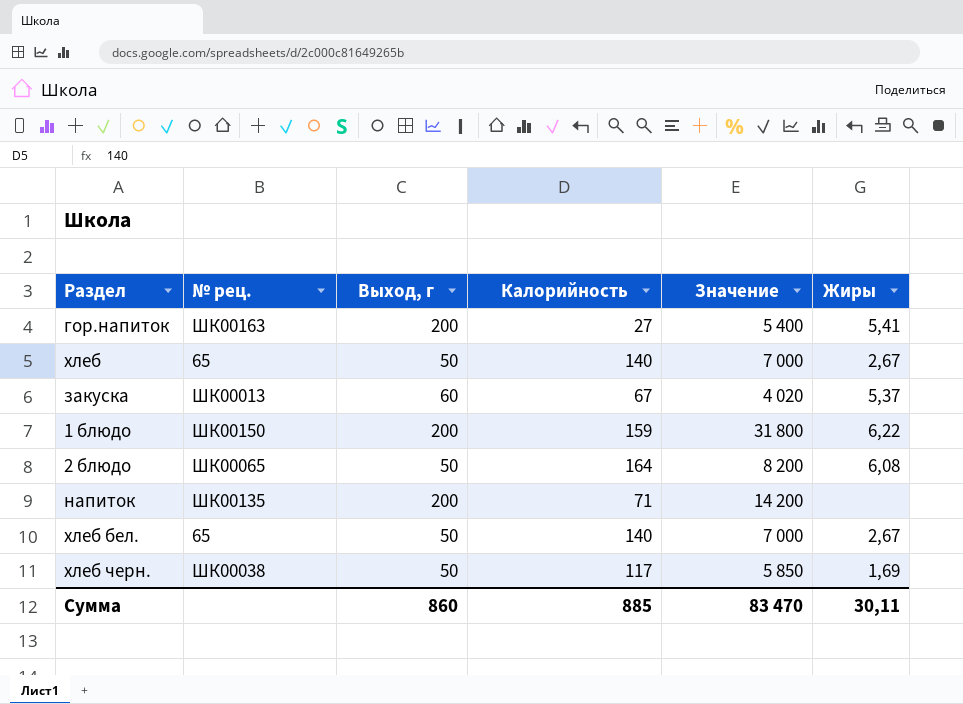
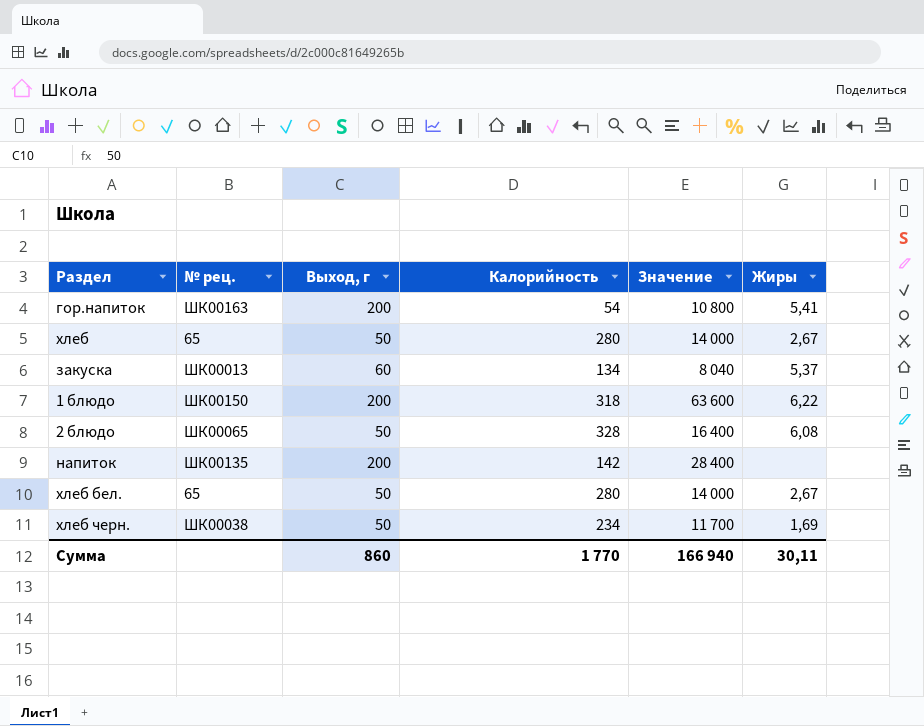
гор.напиток | Калорийность: 27 -> 54
гор.напиток | Значение: 5 400 -> 10 800
хлеб | Калорийность: 140 -> 280
хлеб | Значение: 7 000 -> 14 000
закуска | Калорийность: 67 -> 134
закуска | Значение: 4 020 -> 8 040
1 блюдо | Калорийность: 159 -> 318
1 блюдо | Значение: 31 800 -> 63 600
2 блюдо | Калорийность: 164 -> 328
2 блюдо | Значение: 8 200 -> 16 400
напиток | Калорийность: 71 -> 142
напиток | Значение: 14 200 -> 28 400
хлеб бел. | Калорийность: 140 -> 280
хлеб бел. | Значение: 7 000 -> 14 000
хлеб черн. | Калорийность: 117 -> 234
хлеб черн. | Значение: 5 850 -> 11 700
Сумма | Калорийность: 885 -> 1 770
Сумма | Значение: 83 470 -> 166 940

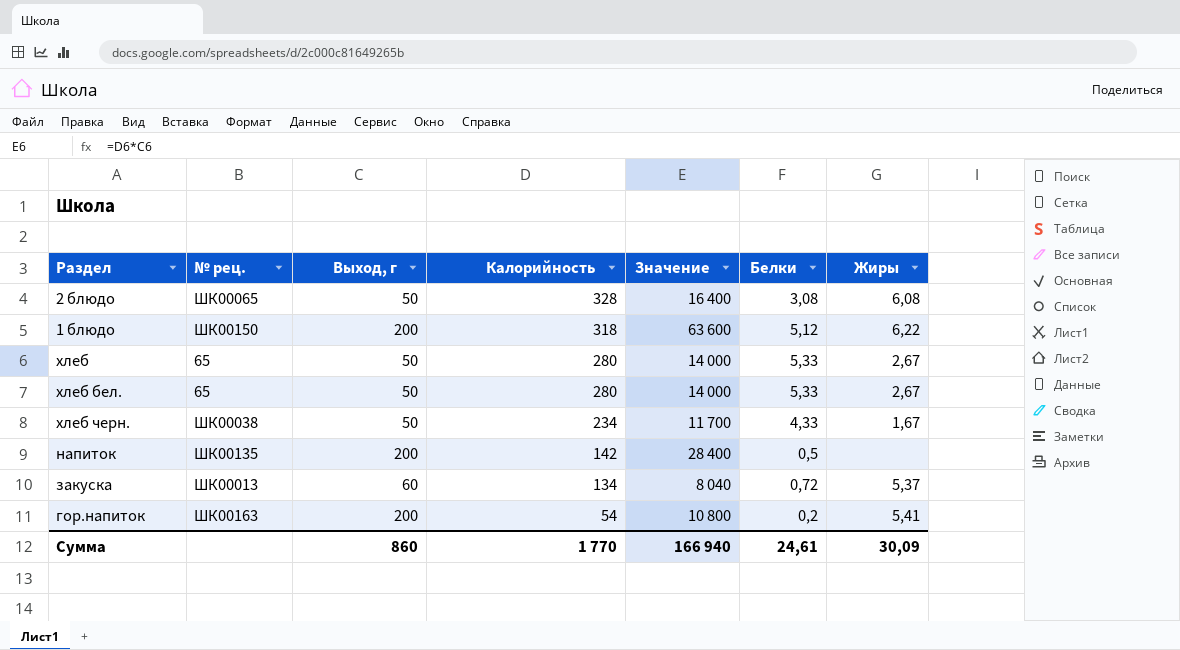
row order: none -> Калорийность descending
column Белки | position: none -> 6
хлеб черн. | Жиры: 1,69 -> 1,67
Сумма | Жиры: 30,11 -> 30,09

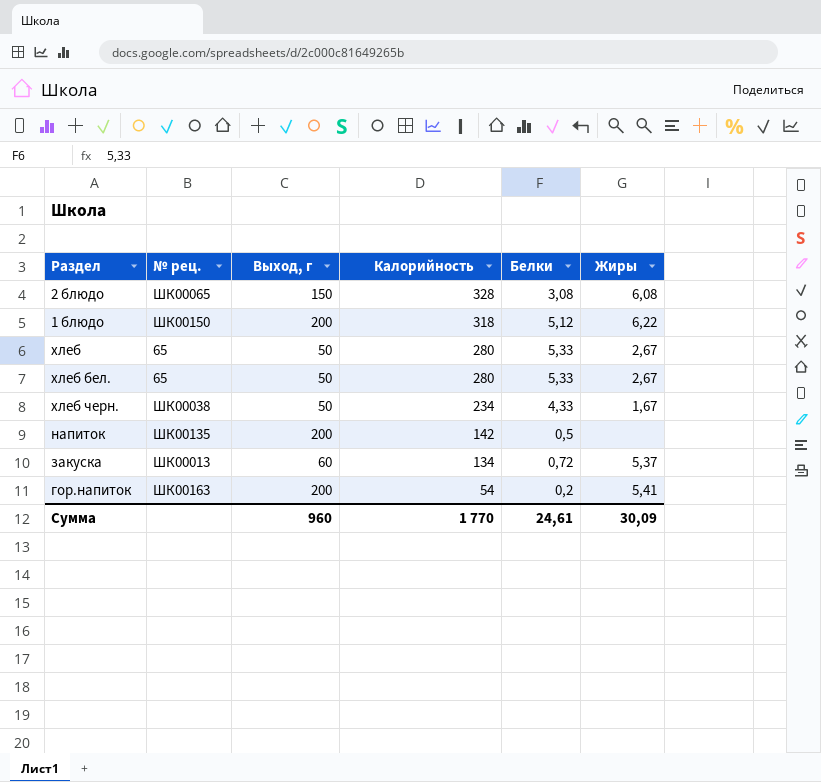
column Значение | formula: [Выход, г] * [Калорийность] -> none
2 блюдо | Выход, г: 50 -> 150
Сумма | Выход, г: 860 -> 960

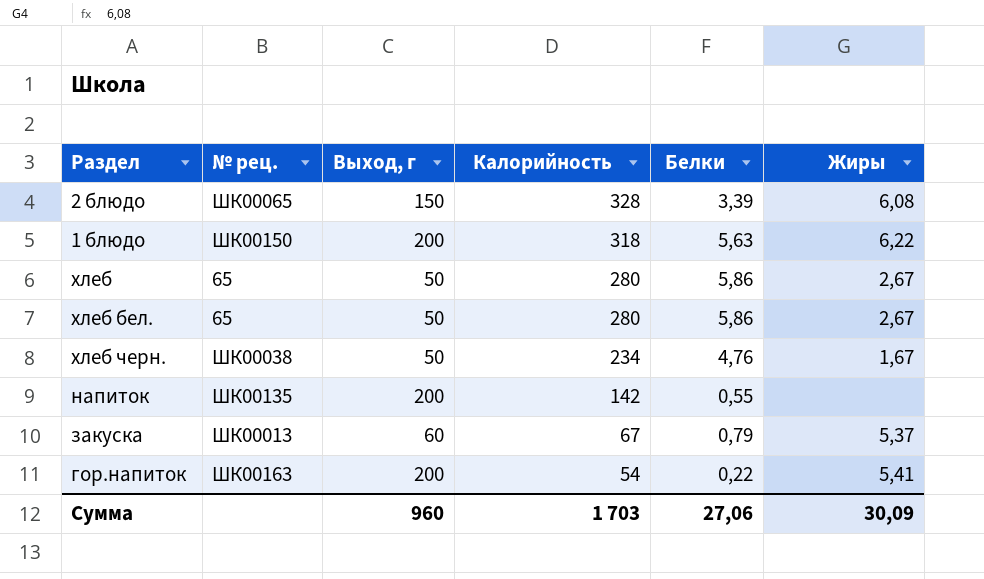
2 блюдо | Белки: 3,08 -> 3,39
1 блюдо | Белки: 5,12 -> 5,63
хлеб | Белки: 5,33 -> 5,86
хлеб бел. | Белки: 5,33 -> 5,86
хлеб черн. | Белки: 4,33 -> 4,76
напиток | Белки: 0,5 -> 0,55
закуска | Калорийность: 134 -> 67
закуска | Белки: 0,72 -> 0,79
гор.напиток | Белки: 0,2 -> 0,22
Сумма | Калорийность: 1 770 -> 1 703
Сумма | Белки: 24,61 -> 27,06

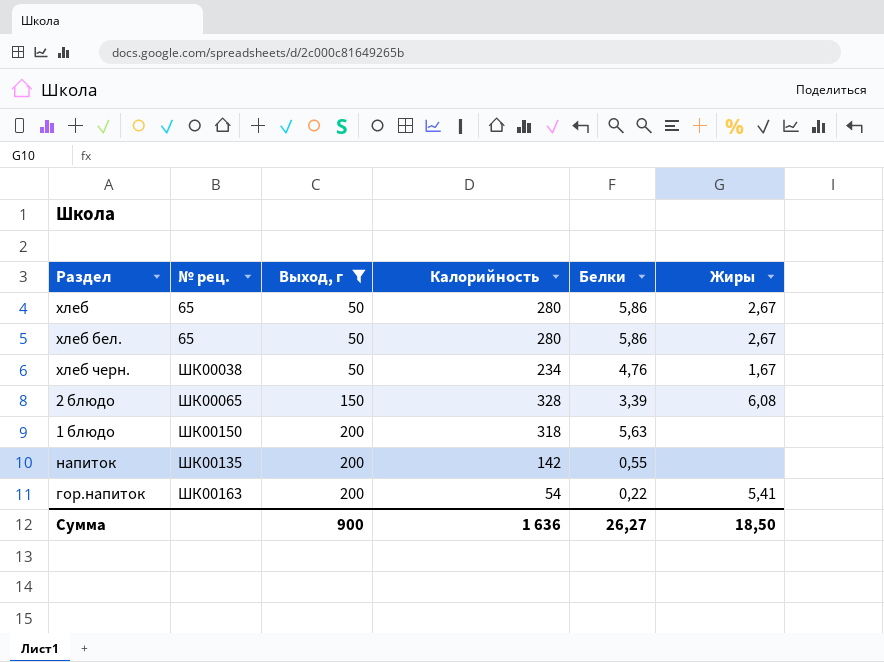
filter: none -> Выход, г != 60
row order: Калорийность descending -> Выход, г ascending
1 блюдо | Жиры: 6,22 -> none
Сумма | Выход, г: 960 -> 900
Сумма | Калорийность: 1 703 -> 1 636
Сумма | Белки: 27,06 -> 26,27
Сумма | Жиры: 30,09 -> 18,50

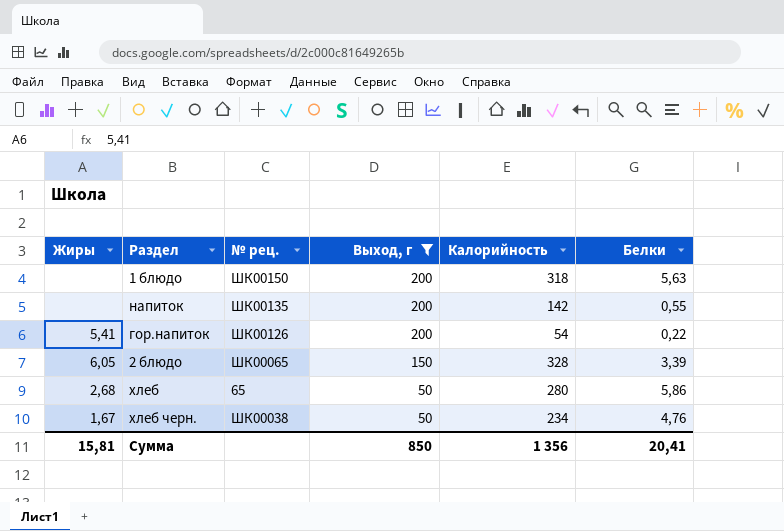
row order: Выход, г ascending -> Выход, г descending
column Жиры | position: 6 -> 1
row хлеб бел.: 65 | 50 | 280 | 5,86 | 2,67 -> none
гор.напиток | № рец.: ШК00163 -> ШК00126
2 блюдо | Жиры: 6,08 -> 6,05
хлеб | Жиры: 2,67 -> 2,68
Сумма | Жиры: 18,50 -> 15,81
Сумма | Выход, г: 900 -> 850
Сумма | Калорийность: 1 636 -> 1 356
Сумма | Белки: 26,27 -> 20,41

